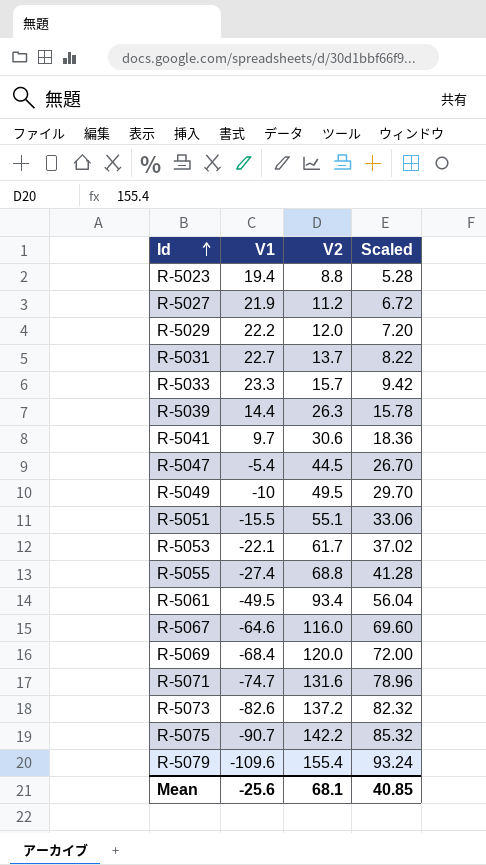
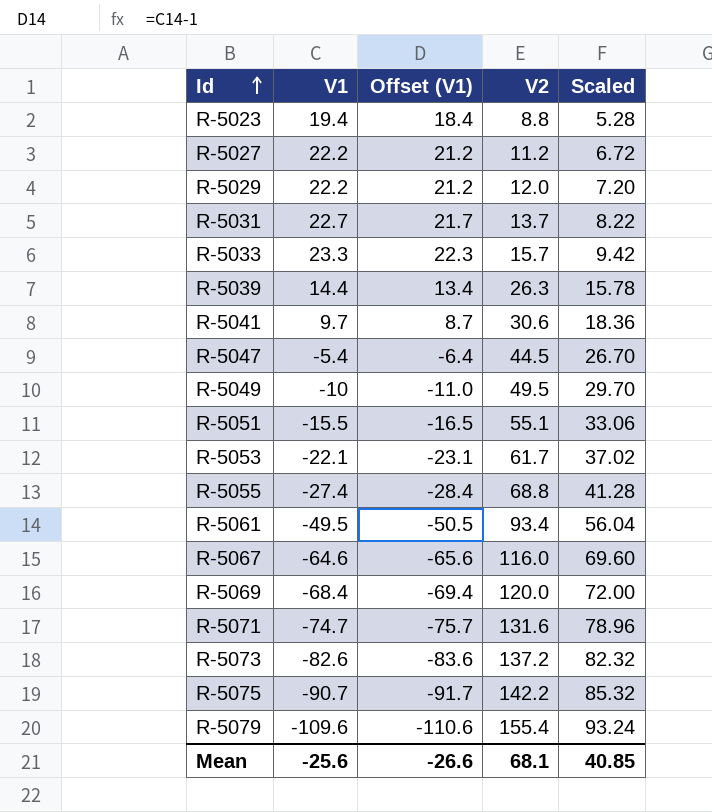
column Offset (V1) | formula: none -> [V1] - 1
R-5027 | V1: 21.9 -> 22.2

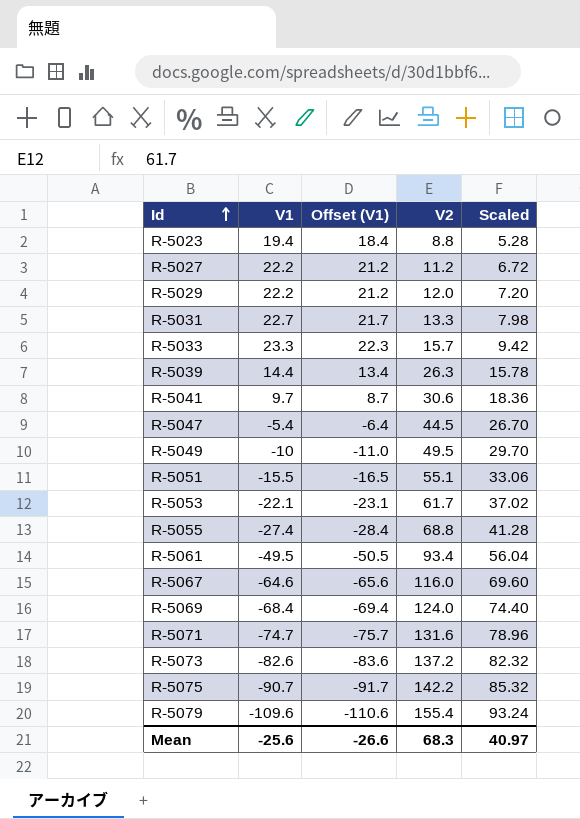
R-5031 | V2: 13.7 -> 13.3
R-5031 | Scaled: 8.22 -> 7.98
R-5069 | V2: 120.0 -> 124.0
R-5069 | Scaled: 72.00 -> 74.40
Mean | V2: 68.1 -> 68.3
Mean | Scaled: 40.85 -> 40.97

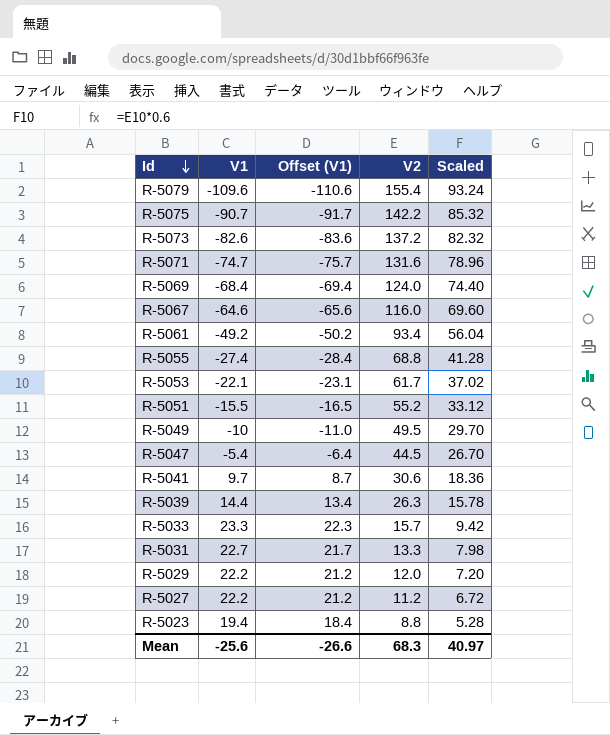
row order: Id ascending -> Id descending
R-5061 | V1: -49.5 -> -49.2
R-5061 | Offset (V1): -50.5 -> -50.2
R-5051 | V2: 55.1 -> 55.2
R-5051 | Scaled: 33.06 -> 33.12

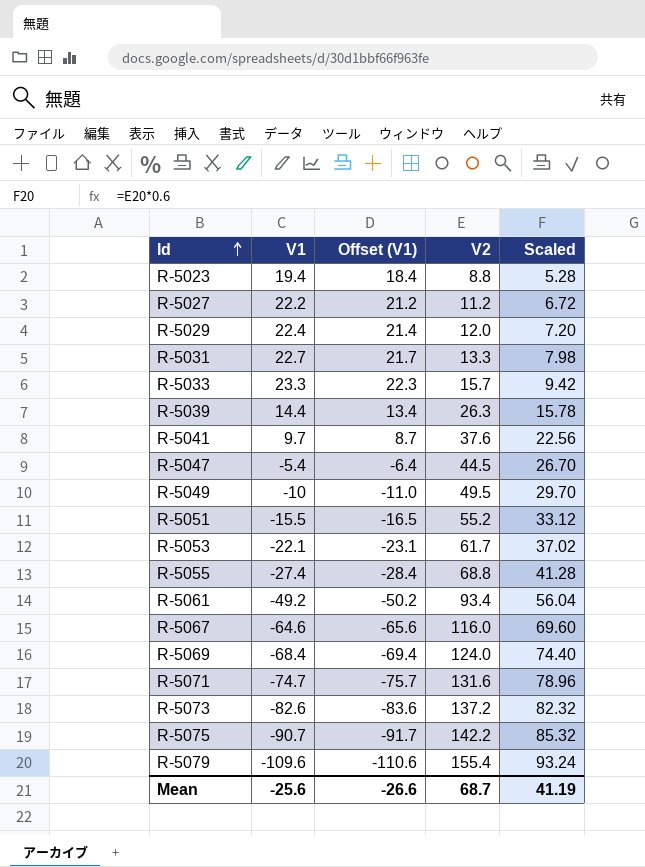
row order: Id descending -> Id ascending
R-5029 | V1: 22.2 -> 22.4
R-5029 | Offset (V1): 21.2 -> 21.4
R-5041 | V2: 30.6 -> 37.6
R-5041 | Scaled: 18.36 -> 22.56
Mean | V2: 68.3 -> 68.7
Mean | Scaled: 40.97 -> 41.19

